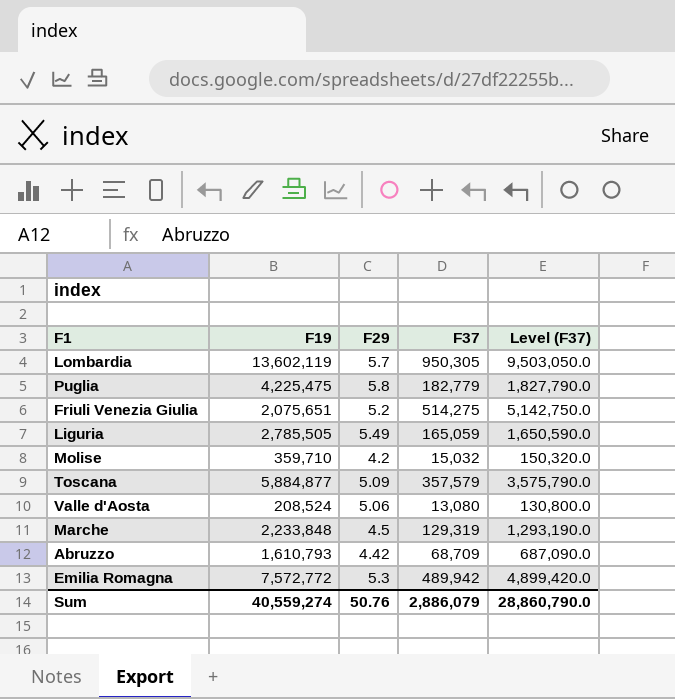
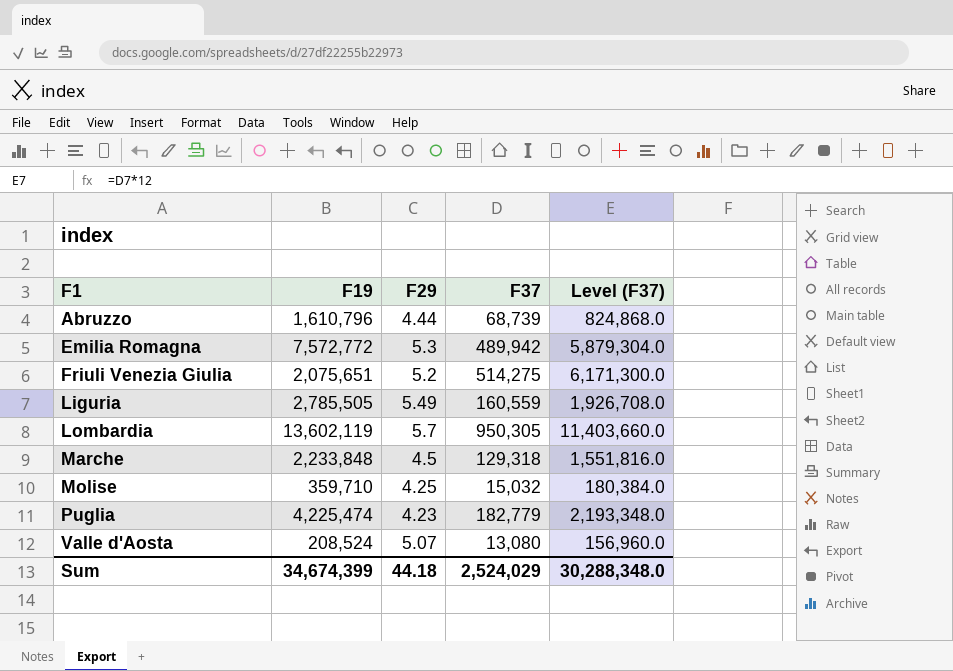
row order: none -> F1 ascending
column Level (F37) | formula: [F37] * 10 -> [F37] * 12
row Toscana: 5,884,877 | 5.09 | 357,579 | 3,575,790.0 -> none
Abruzzo | F19: 1,610,793 -> 1,610,796
Abruzzo | F29: 4.42 -> 4.44
Abruzzo | F37: 68,709 -> 68,739
Liguria | F37: 165,059 -> 160,559
Marche | F37: 129,319 -> 129,318
Molise | F29: 4.2 -> 4.25
Puglia | F19: 4,225,475 -> 4,225,474
Puglia | F29: 5.8 -> 4.23
Valle d'Aosta | F29: 5.06 -> 5.07
Sum | F19: 40,559,274 -> 34,674,399
Sum | F29: 50.76 -> 44.18
Sum | F37: 2,886,079 -> 2,524,029
Sum | Level (F37): 28,860,790.0 -> 30,288,348.0

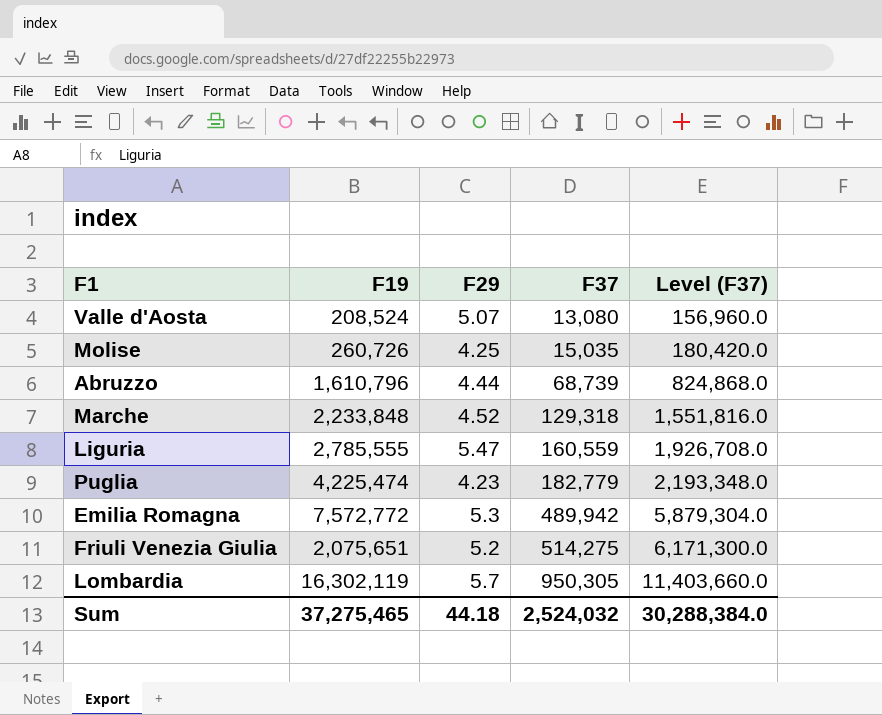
row order: F1 ascending -> F37 ascending
Molise | F19: 359,710 -> 260,726
Molise | F37: 15,032 -> 15,035
Molise | Level (F37): 180,384.0 -> 180,420.0
Marche | F29: 4.5 -> 4.52
Liguria | F19: 2,785,505 -> 2,785,555
Liguria | F29: 5.49 -> 5.47
Lombardia | F19: 13,602,119 -> 16,302,119
Sum | F19: 34,674,399 -> 37,275,465
Sum | F37: 2,524,029 -> 2,524,032
Sum | Level (F37): 30,288,348.0 -> 30,288,384.0

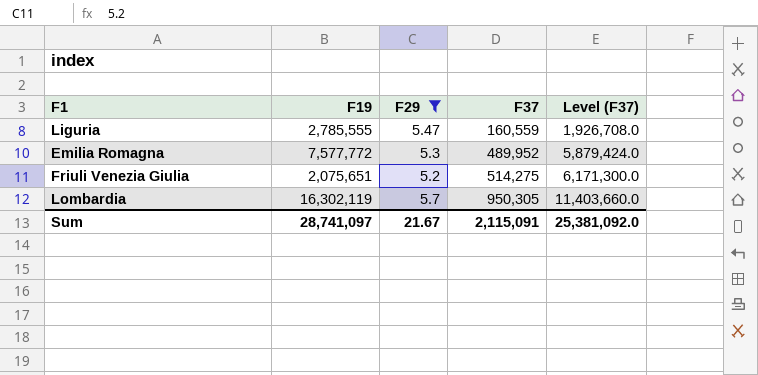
filter: none -> F29 >= 5.2
Emilia Romagna | F19: 7,572,772 -> 7,577,772
Emilia Romagna | F37: 489,942 -> 489,952
Emilia Romagna | Level (F37): 5,879,304.0 -> 5,879,424.0
Sum | F19: 37,275,465 -> 28,741,097
Sum | F29: 44.18 -> 21.67
Sum | F37: 2,524,032 -> 2,115,091
Sum | Level (F37): 30,288,384.0 -> 25,381,092.0

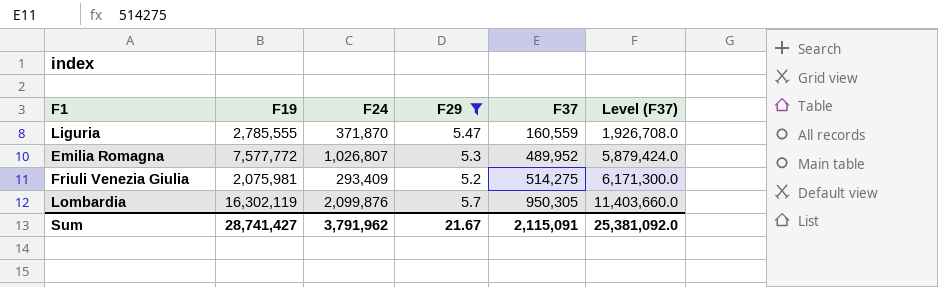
column F24 | position: none -> 3
Friuli Venezia Giulia | F19: 2,075,651 -> 2,075,981
Sum | F19: 28,741,097 -> 28,741,427

